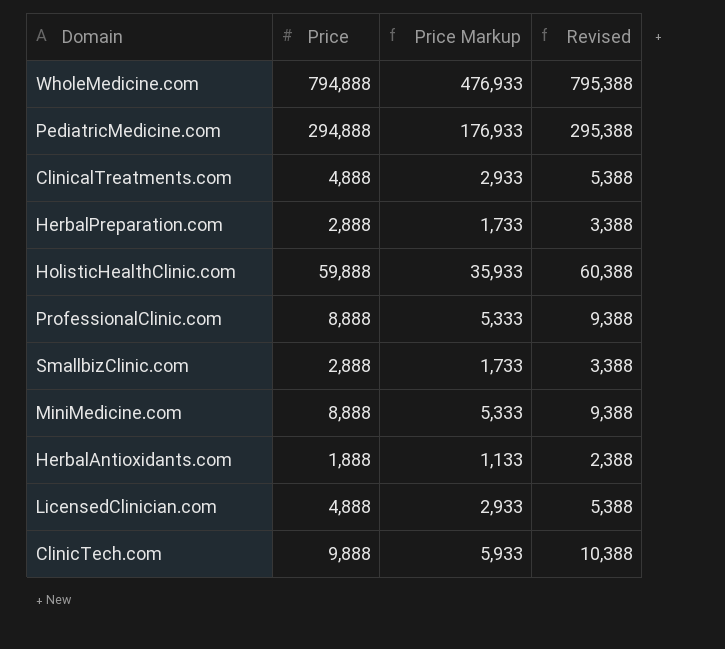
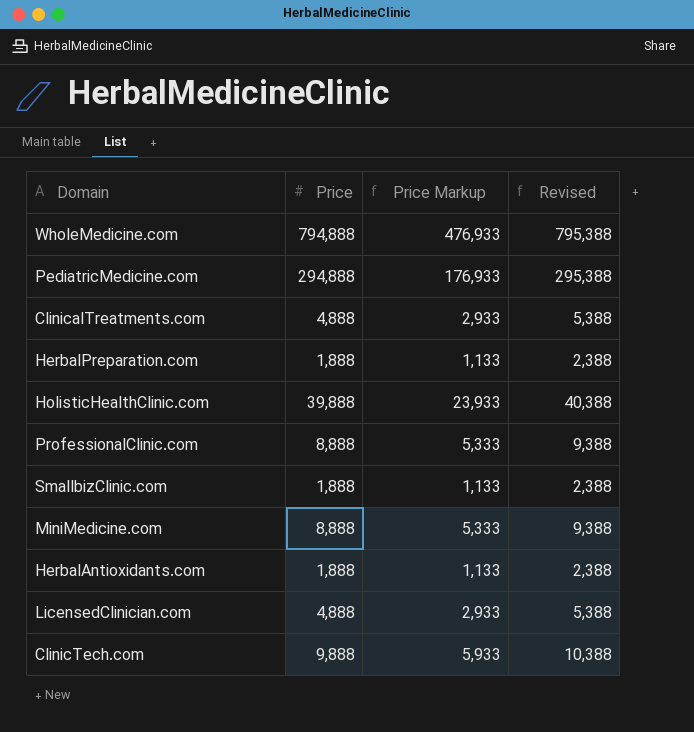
HerbalPreparation.com | Price: 2,888 -> 1,888
HerbalPreparation.com | Price Markup: 1,733 -> 1,133
HerbalPreparation.com | Revised: 3,388 -> 2,388
HolisticHealthClinic.com | Price: 59,888 -> 39,888
HolisticHealthClinic.com | Price Markup: 35,933 -> 23,933
HolisticHealthClinic.com | Revised: 60,388 -> 40,388
SmallbizClinic.com | Price: 2,888 -> 1,888
SmallbizClinic.com | Price Markup: 1,733 -> 1,133
SmallbizClinic.com | Revised: 3,388 -> 2,388

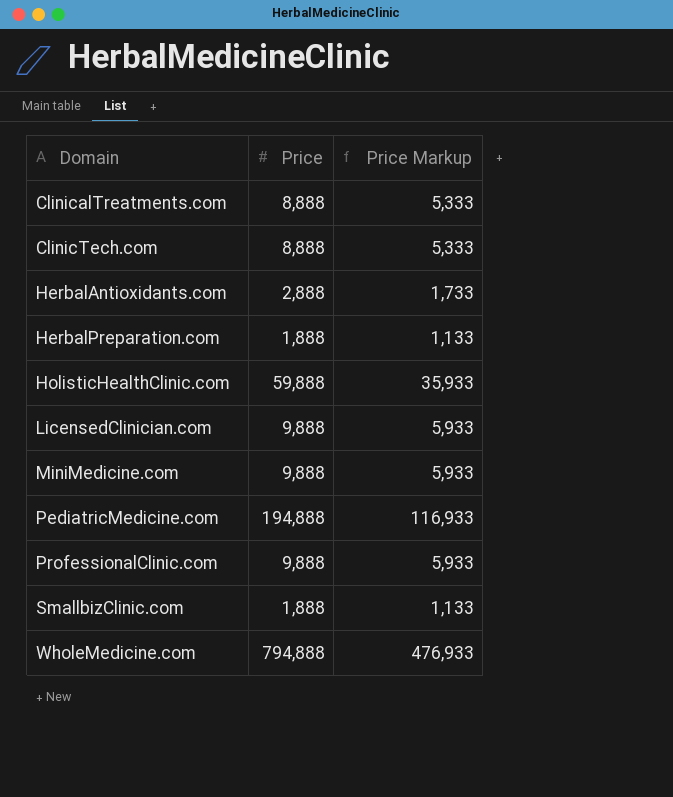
row order: none -> Domain ascending
column Revised | formula: [Price] + 500 -> none
ClinicalTreatments.com | Price: 4,888 -> 8,888
ClinicalTreatments.com | Price Markup: 2,933 -> 5,333
ClinicTech.com | Price: 9,888 -> 8,888
ClinicTech.com | Price Markup: 5,933 -> 5,333
HerbalAntioxidants.com | Price: 1,888 -> 2,888
HerbalAntioxidants.com | Price Markup: 1,133 -> 1,733
HolisticHealthClinic.com | Price: 39,888 -> 59,888
HolisticHealthClinic.com | Price Markup: 23,933 -> 35,933
LicensedClinician.com | Price: 4,888 -> 9,888
LicensedClinician.com | Price Markup: 2,933 -> 5,933
MiniMedicine.com | Price: 8,888 -> 9,888
MiniMedicine.com | Price Markup: 5,333 -> 5,933
PediatricMedicine.com | Price: 294,888 -> 194,888
PediatricMedicine.com | Price Markup: 176,933 -> 116,933
ProfessionalClinic.com | Price: 8,888 -> 9,888
ProfessionalClinic.com | Price Markup: 5,333 -> 5,933

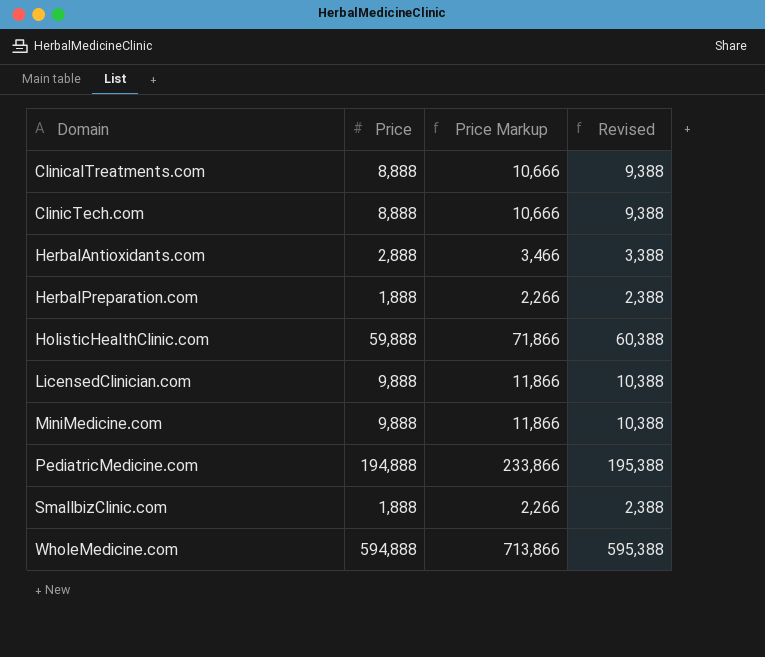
column Price Markup | formula: [Price] * 0.6 -> [Price] * 1.2
column Revised | formula: none -> [Price] + 500
row ProfessionalClinic.com: 9,888 | 5,933 -> none
WholeMedicine.com | Price: 794,888 -> 594,888

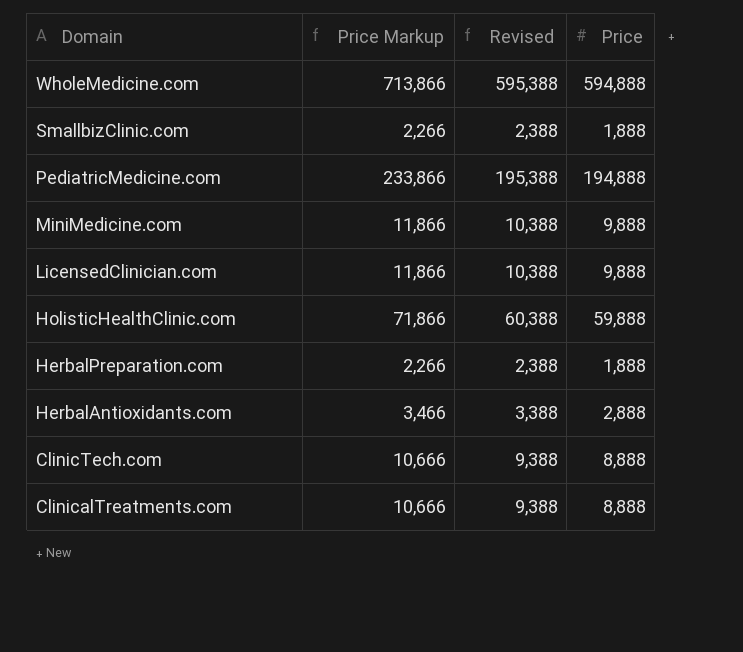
row order: Domain ascending -> Domain descending
column Price | position: 2 -> 4

